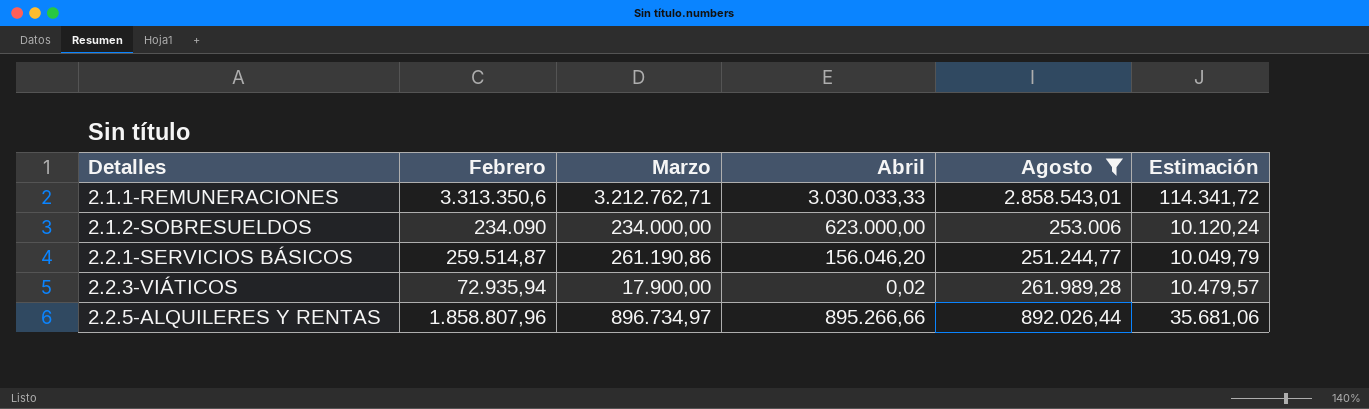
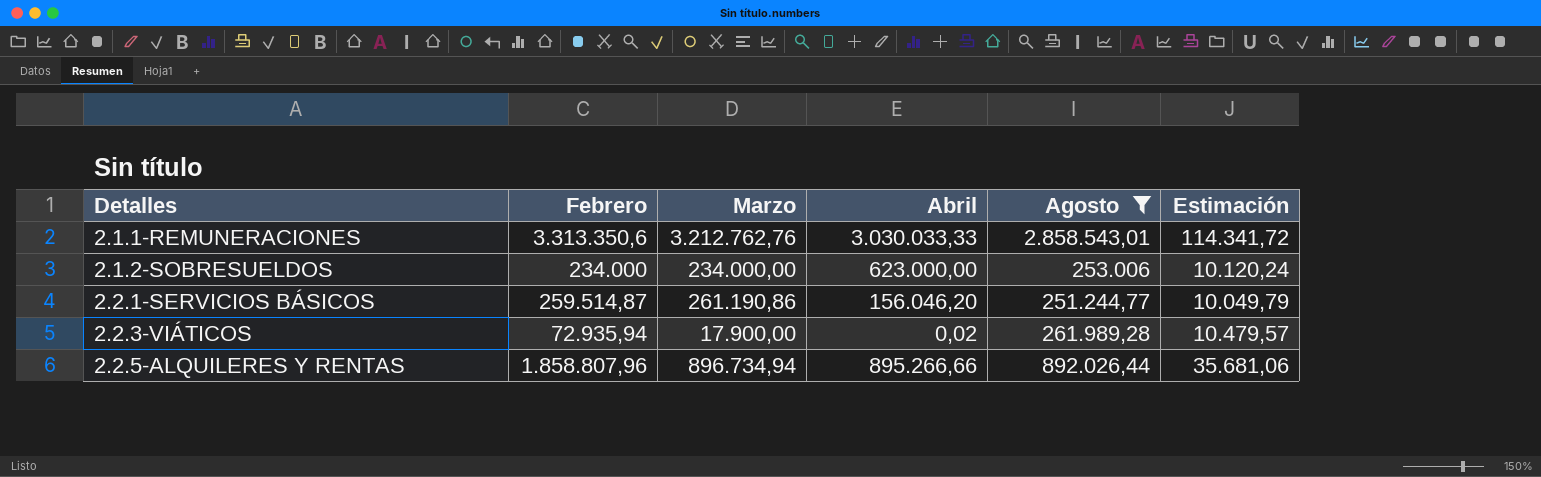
2.1.1-REMUNERACIONES | Marzo: 3.212.762,71 -> 3.212.762,76
2.1.2-SOBRESUELDOS | Febrero: 234.090 -> 234.000
2.2.5-ALQUILERES Y RENTAS | Marzo: 896.734,97 -> 896.734,94

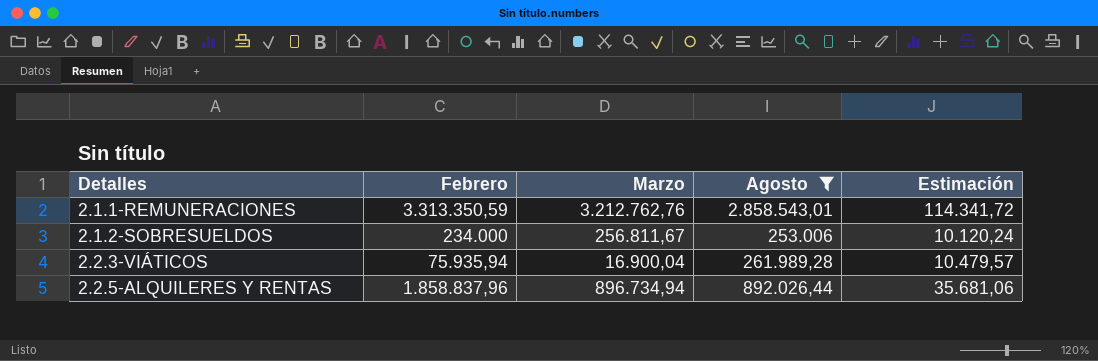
column Abril | position: 4 -> none
row 2.2.1-SERVICIOS BÁSICOS: 259.514,87 | 261.190,86 | 156.046,20 | 251.244,77 | 10.049,79 -> none
2.1.1-REMUNERACIONES | Febrero: 3.313.350,6 -> 3.313.350,59
2.1.2-SOBRESUELDOS | Marzo: 234.000,00 -> 256.811,67
2.2.3-VIÁTICOS | Febrero: 72.935,94 -> 75.935,94
2.2.3-VIÁTICOS | Marzo: 17.900,00 -> 16.900,04
2.2.5-ALQUILERES Y RENTAS | Febrero: 1.858.807,96 -> 1.858.837,96

